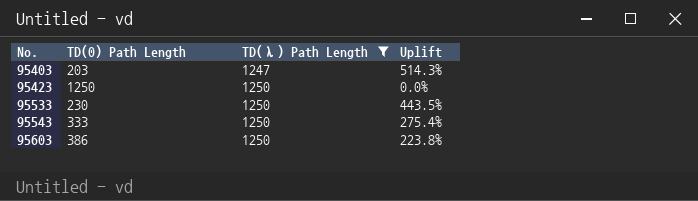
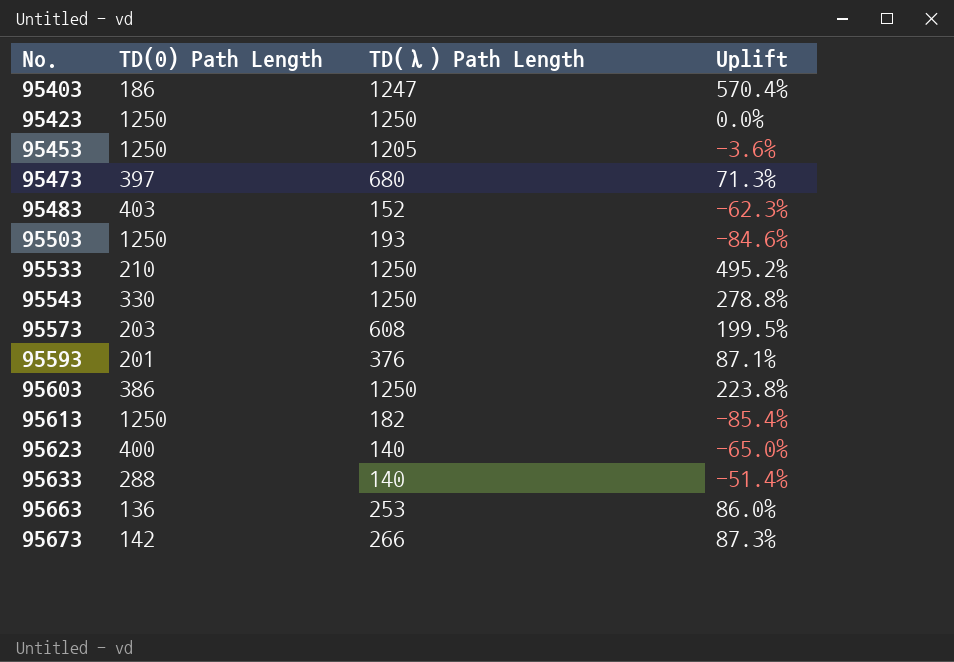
filter: TD(λ) Path Length >= 1247 -> none
95403 | TD(0) Path Length: 203 -> 186
95403 | Uplift: 514.3% -> 570.4%
95533 | TD(0) Path Length: 230 -> 210
95533 | Uplift: 443.5% -> 495.2%
95543 | TD(0) Path Length: 333 -> 330
95543 | Uplift: 275.4% -> 278.8%

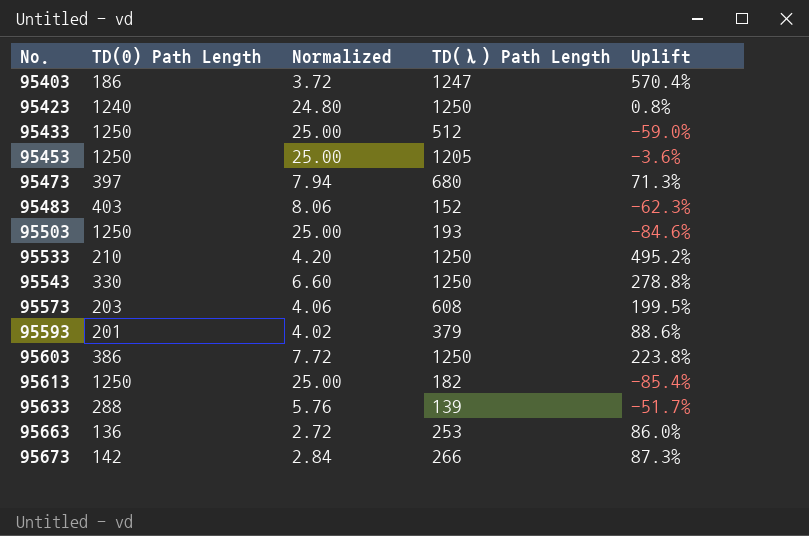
column Normalized | formula: none -> [TD(0) Path Length] * 0.02
row 95623: 400 | 140 | -65.0% -> none
95423 | TD(0) Path Length: 1250 -> 1240
95423 | Uplift: 0.0% -> 0.8%
row 95433: none -> 1250 | 25.00 | 512 | -59.0%
95593 | TD(λ) Path Length: 376 -> 379
95593 | Uplift: 87.1% -> 88.6%
95633 | TD(λ) Path Length: 140 -> 139
95633 | Uplift: -51.4% -> -51.7%

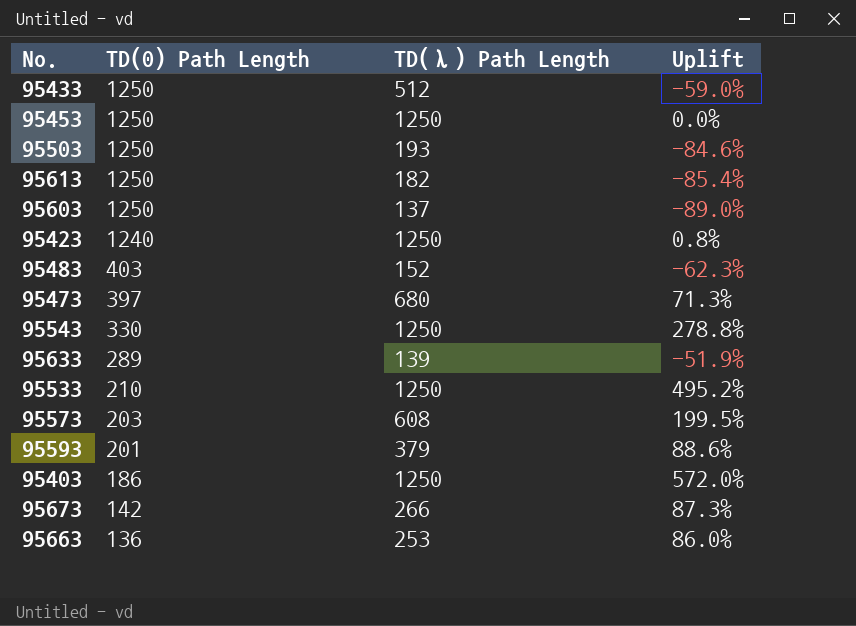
row order: No. ascending -> TD(0) Path Length descending
column Normalized | formula: [TD(0) Path Length] * 0.02 -> none
95453 | TD(λ) Path Length: 1205 -> 1250
95453 | Uplift: -3.6% -> 0.0%
95603 | TD(0) Path Length: 386 -> 1250
95603 | TD(λ) Path Length: 1250 -> 137
95603 | Uplift: 223.8% -> -89.0%
95633 | TD(0) Path Length: 288 -> 289
95633 | Uplift: -51.7% -> -51.9%
95403 | TD(λ) Path Length: 1247 -> 1250
95403 | Uplift: 570.4% -> 572.0%

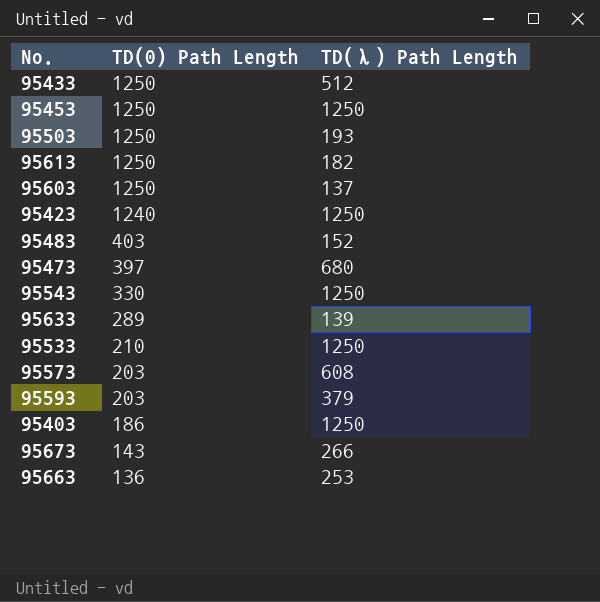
column Uplift | formula: ([TD(λ) Path Length] - [TD(0) Path Length]) / [TD(0) Path Length] -> none
95593 | TD(0) Path Length: 201 -> 203
95673 | TD(0) Path Length: 142 -> 143

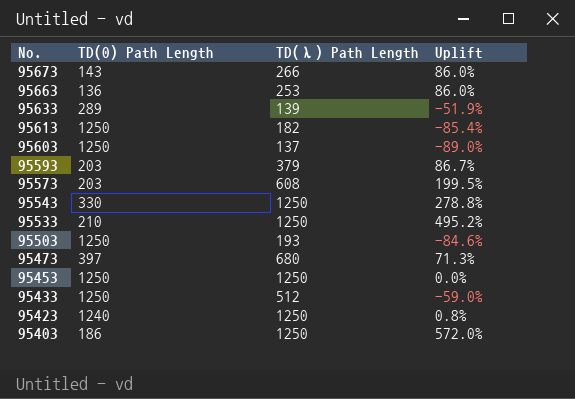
row order: TD(0) Path Length descending -> No. descending
column Uplift | formula: none -> ([TD(λ) Path Length] - [TD(0) Path Length]) / [TD(0) Path Length]
row 95483: 403 | 152 -> none

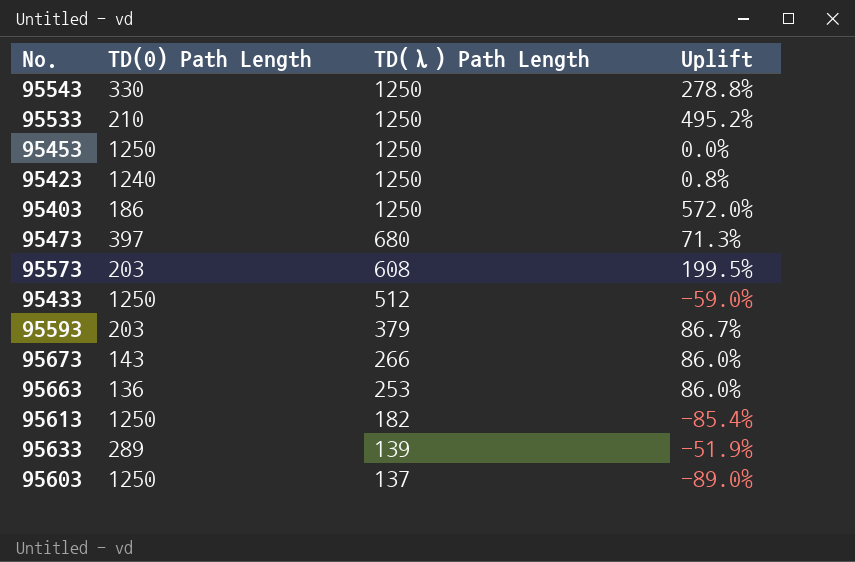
row order: No. descending -> TD(λ) Path Length descending
row 95503: 1250 | 193 | -84.6% -> none

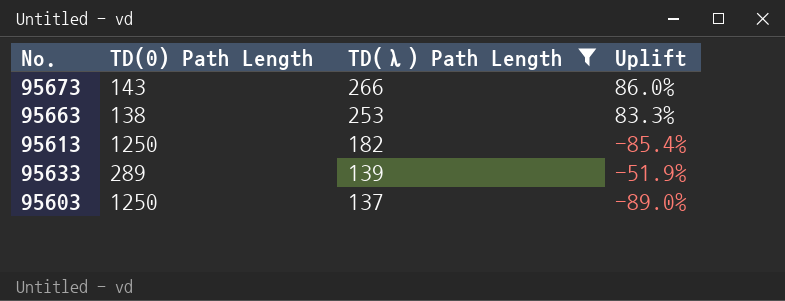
filter: none -> TD(λ) Path Length <= 266
95663 | TD(0) Path Length: 136 -> 138
95663 | Uplift: 86.0% -> 83.3%

